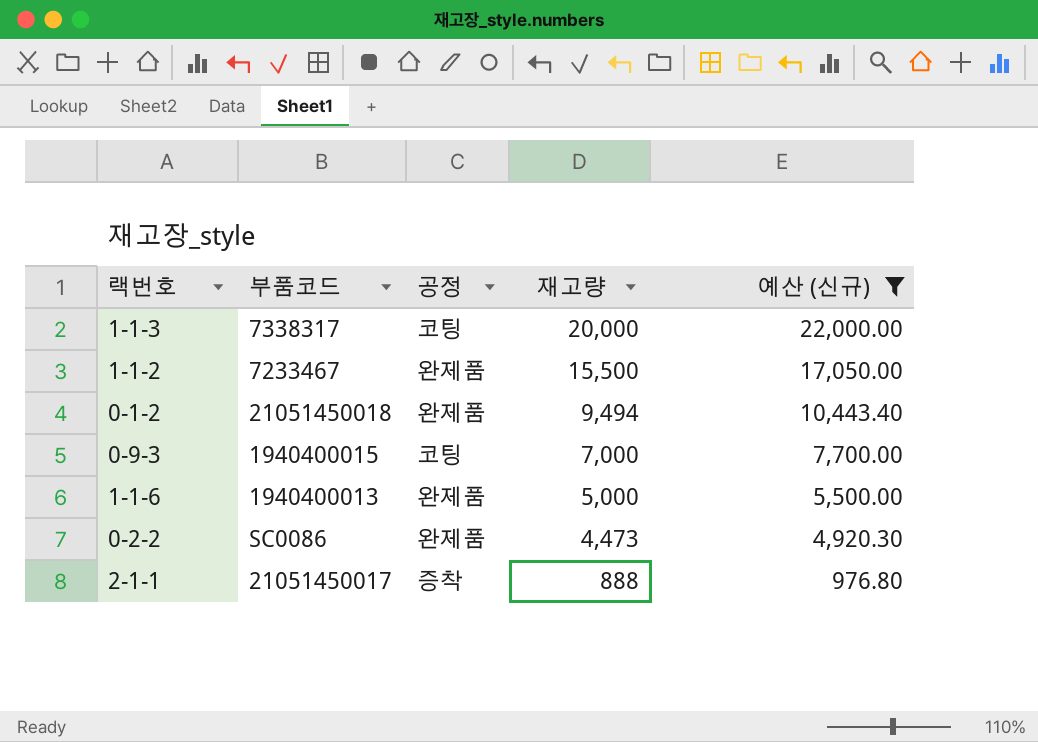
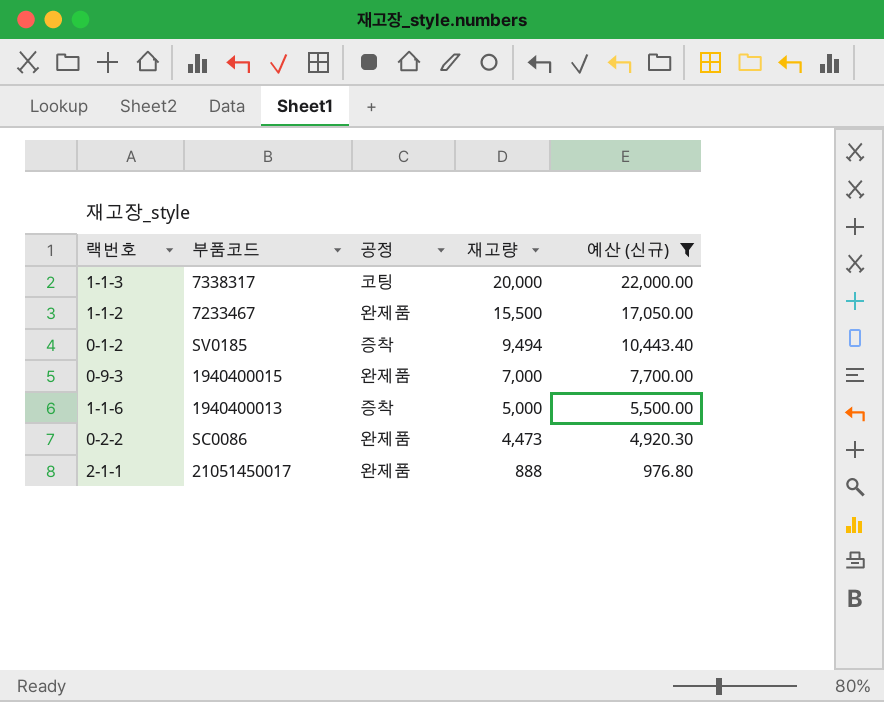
0-1-2 | 부품코드: 21051450018 -> SV0185
0-1-2 | 공정: 완제품 -> 증착
0-9-3 | 공정: 코팅 -> 완제품
1-1-6 | 공정: 완제품 -> 증착
2-1-1 | 공정: 증착 -> 완제품

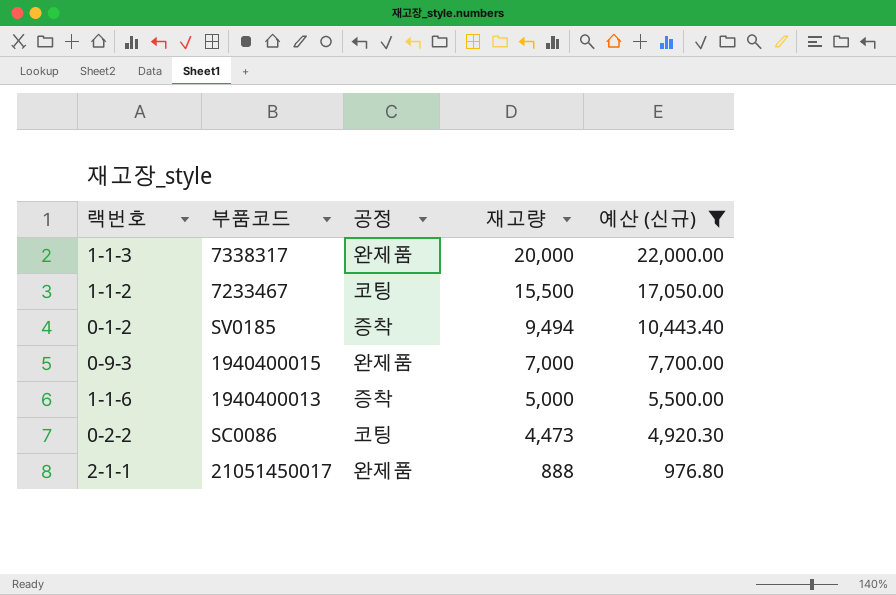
1-1-3 | 공정: 코팅 -> 완제품
1-1-2 | 공정: 완제품 -> 코팅
0-2-2 | 공정: 완제품 -> 코팅

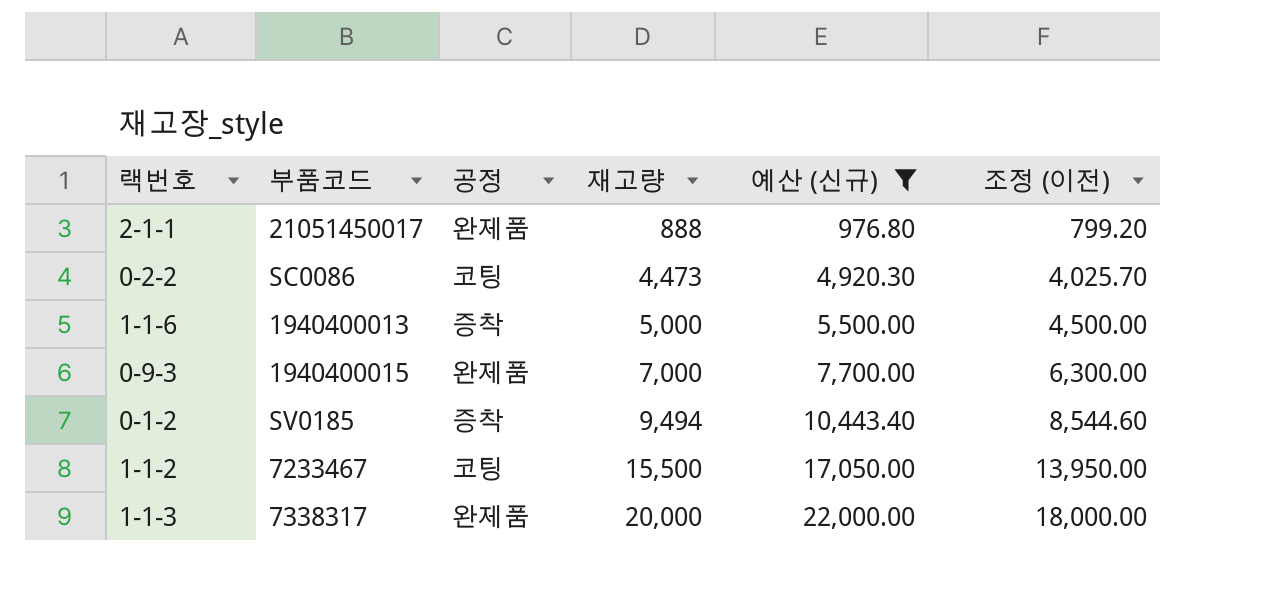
row order: 재고량 descending -> 재고량 ascending
column 조정 (이전) | formula: none -> [재고량] * 0.9

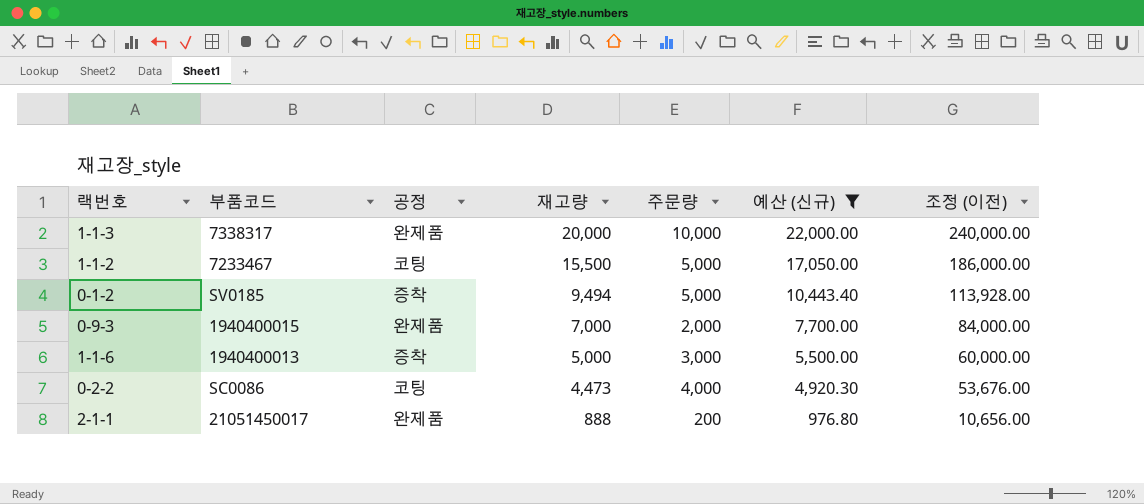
row order: 재고량 ascending -> 재고량 descending
column 주문량 | position: none -> 5
column 조정 (이전) | formula: [재고량] * 0.9 -> [재고량] * 12

